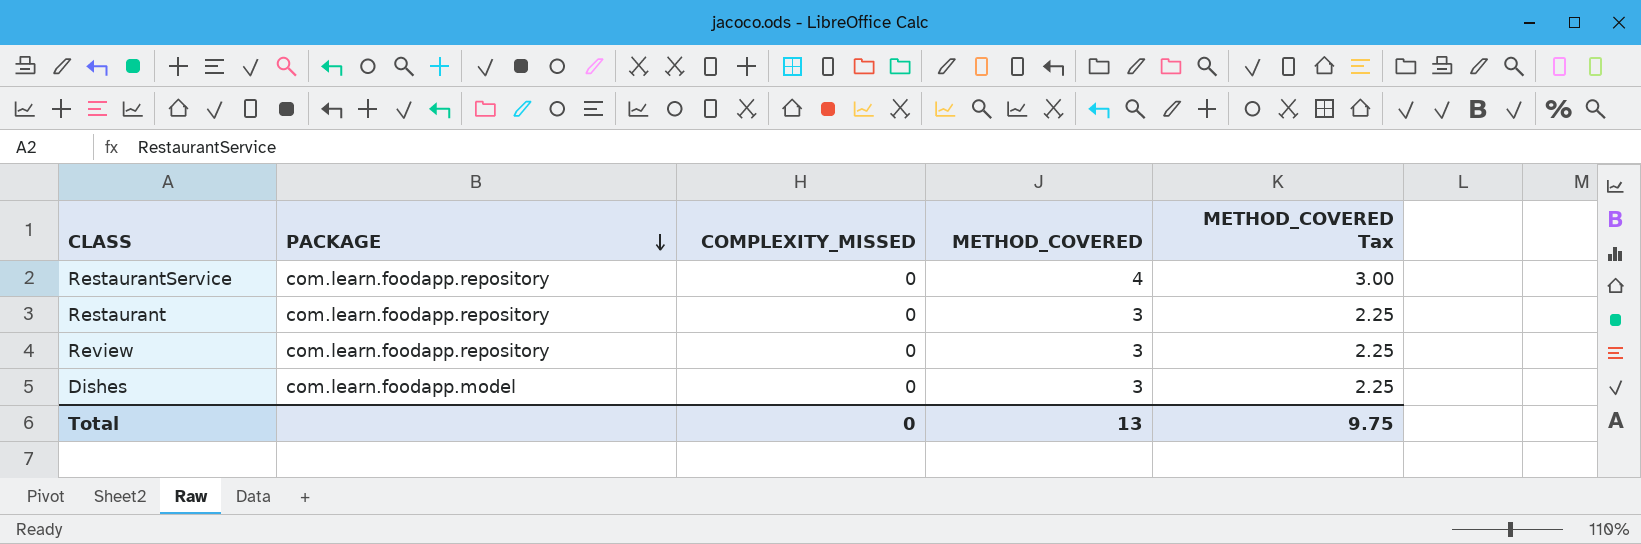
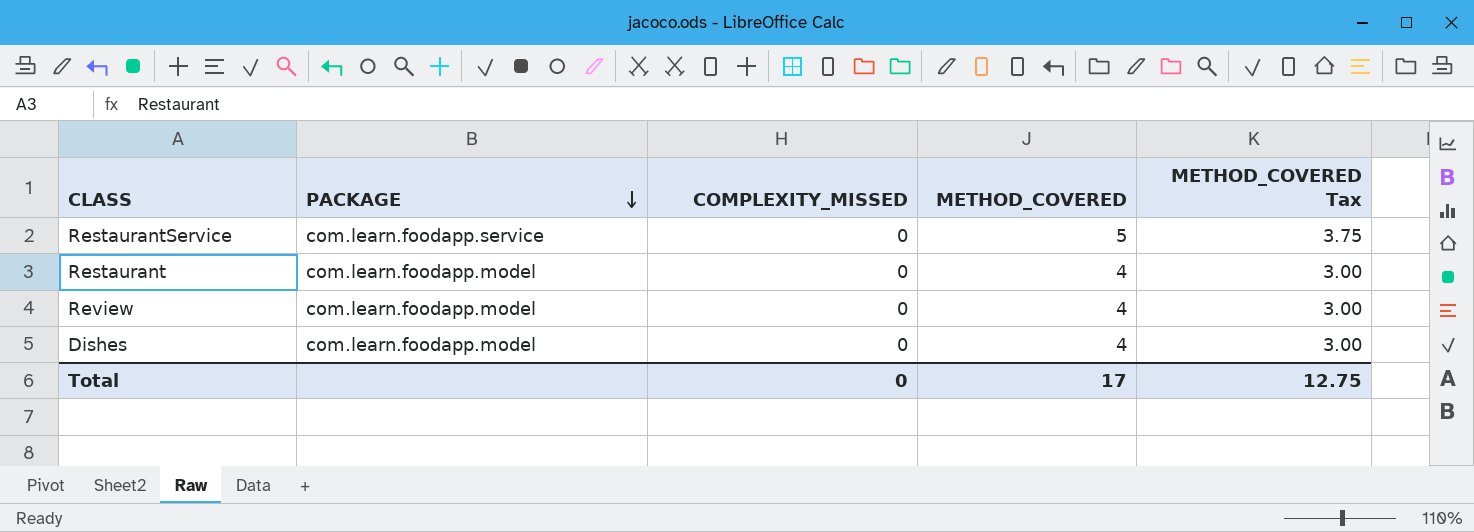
RestaurantService | PACKAGE: com.learn.foodapp.repository -> com.learn.foodapp.service
RestaurantService | METHOD_COVERED: 4 -> 5
RestaurantService | METHOD_COVERED Tax: 3.00 -> 3.75
Restaurant | PACKAGE: com.learn.foodapp.repository -> com.learn.foodapp.model
Restaurant | METHOD_COVERED: 3 -> 4
Restaurant | METHOD_COVERED Tax: 2.25 -> 3.00
Review | PACKAGE: com.learn.foodapp.repository -> com.learn.foodapp.model
Review | METHOD_COVERED: 3 -> 4
Review | METHOD_COVERED Tax: 2.25 -> 3.00
Dishes | METHOD_COVERED: 3 -> 4
Dishes | METHOD_COVERED Tax: 2.25 -> 3.00
Total | METHOD_COVERED: 13 -> 17
Total | METHOD_COVERED Tax: 9.75 -> 12.75

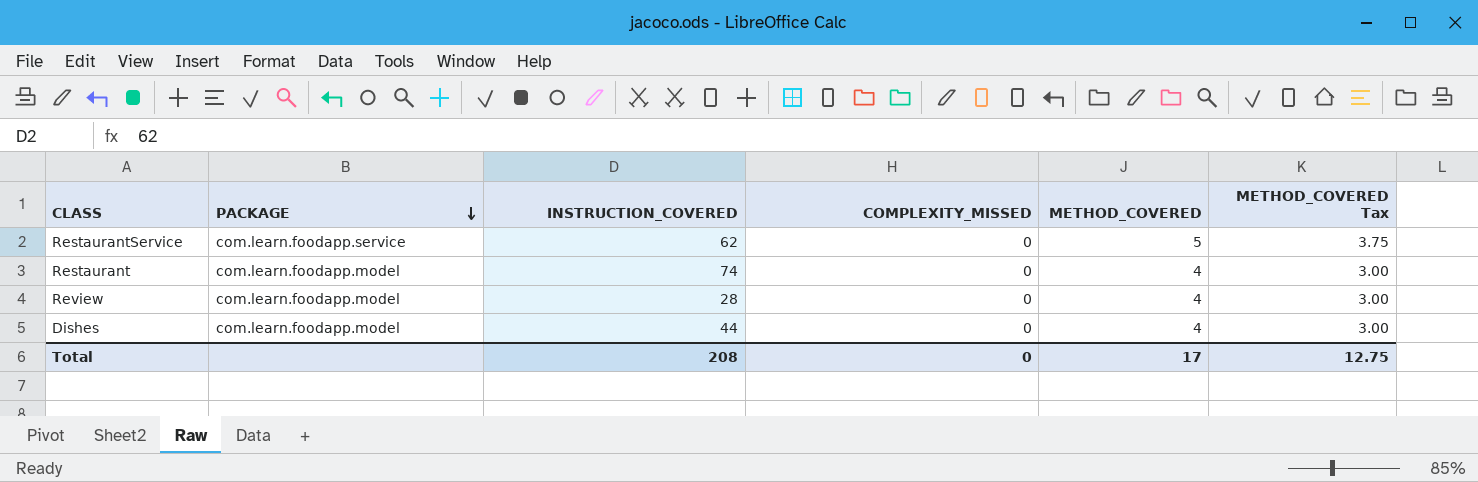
column INSTRUCTION_COVERED | position: none -> 3

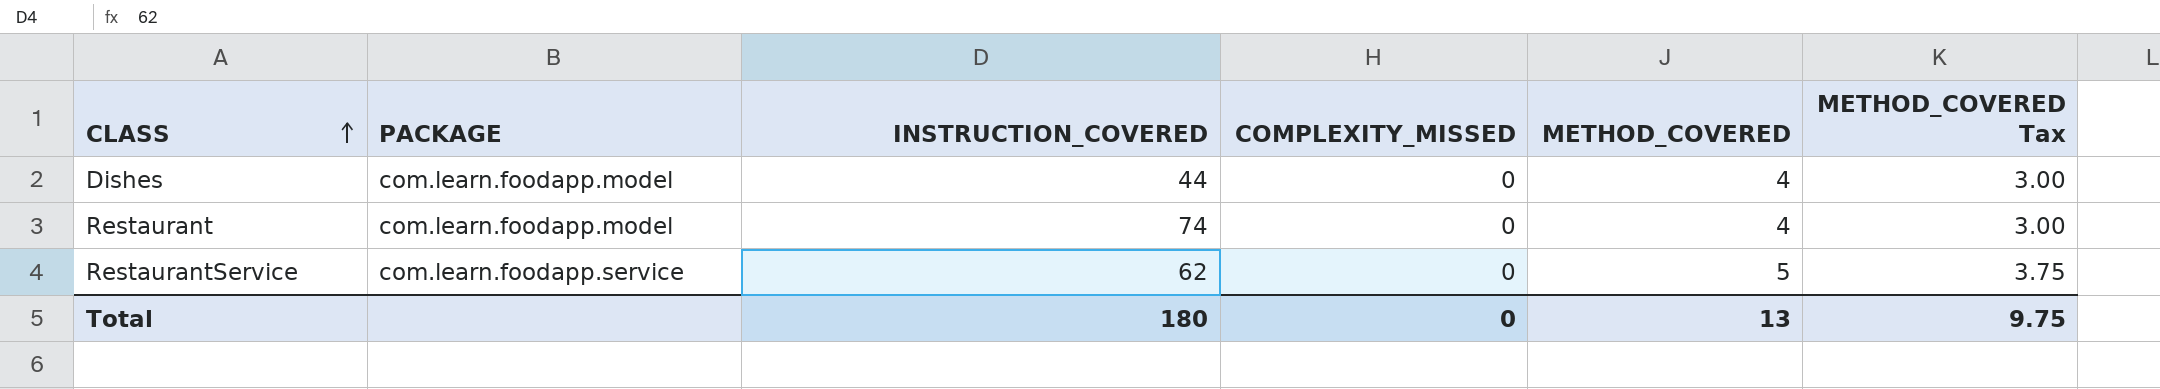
row order: PACKAGE descending -> CLASS ascending
row Review: com.learn.foodapp.model | 28 | 0 | 4 | 3.00 -> none
Total | INSTRUCTION_COVERED: 208 -> 180
Total | METHOD_COVERED: 17 -> 13
Total | METHOD_COVERED Tax: 12.75 -> 9.75

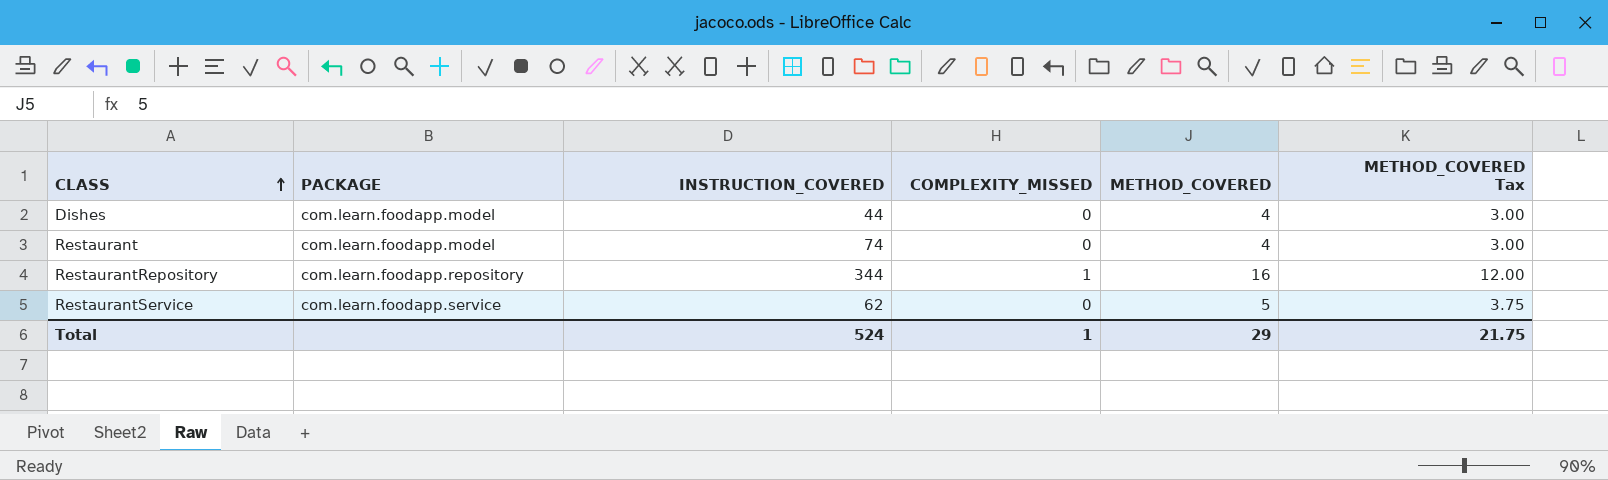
row RestaurantRepository: none -> com.learn.foodapp.repository | 344 | 1 | 16 | 12.00
Total | INSTRUCTION_COVERED: 180 -> 524
Total | COMPLEXITY_MISSED: 0 -> 1
Total | METHOD_COVERED: 13 -> 29
Total | METHOD_COVERED Tax: 9.75 -> 21.75

